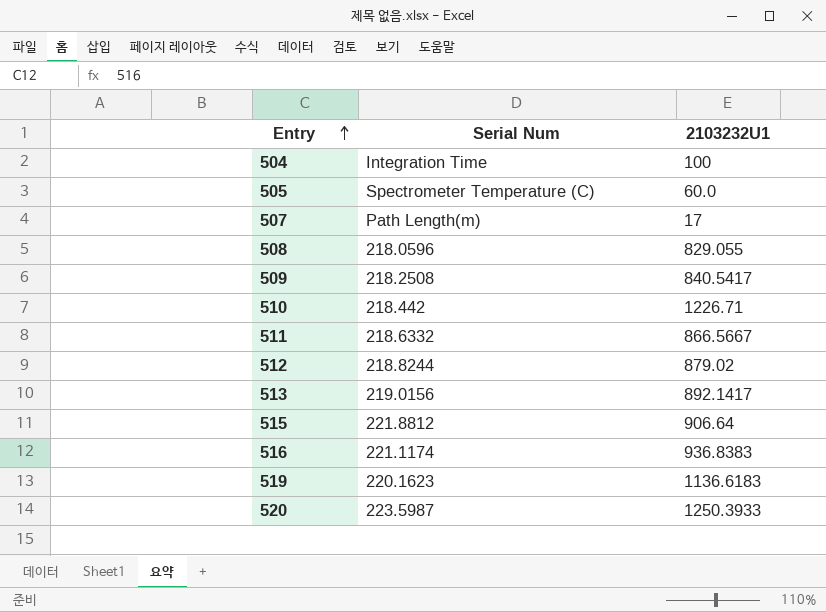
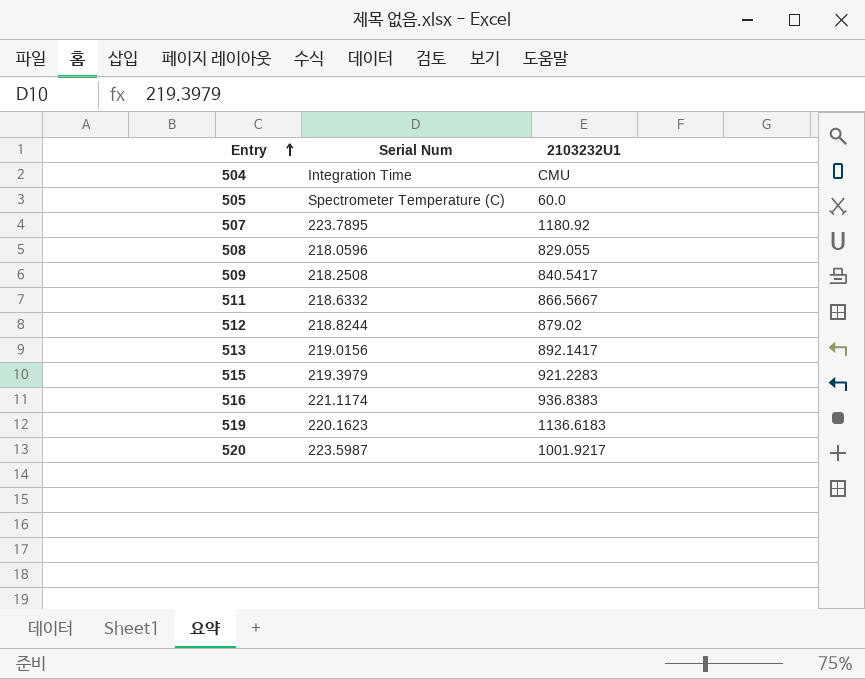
row 510: 218.442 | 1226.71 -> none
504 | 2103232U1: 100 -> CMU
507 | Serial Num: Path Length(m) -> 223.7895
507 | 2103232U1: 17 -> 1180.92
515 | Serial Num: 221.8812 -> 219.3979
515 | 2103232U1: 906.64 -> 921.2283
520 | 2103232U1: 1250.3933 -> 1001.9217

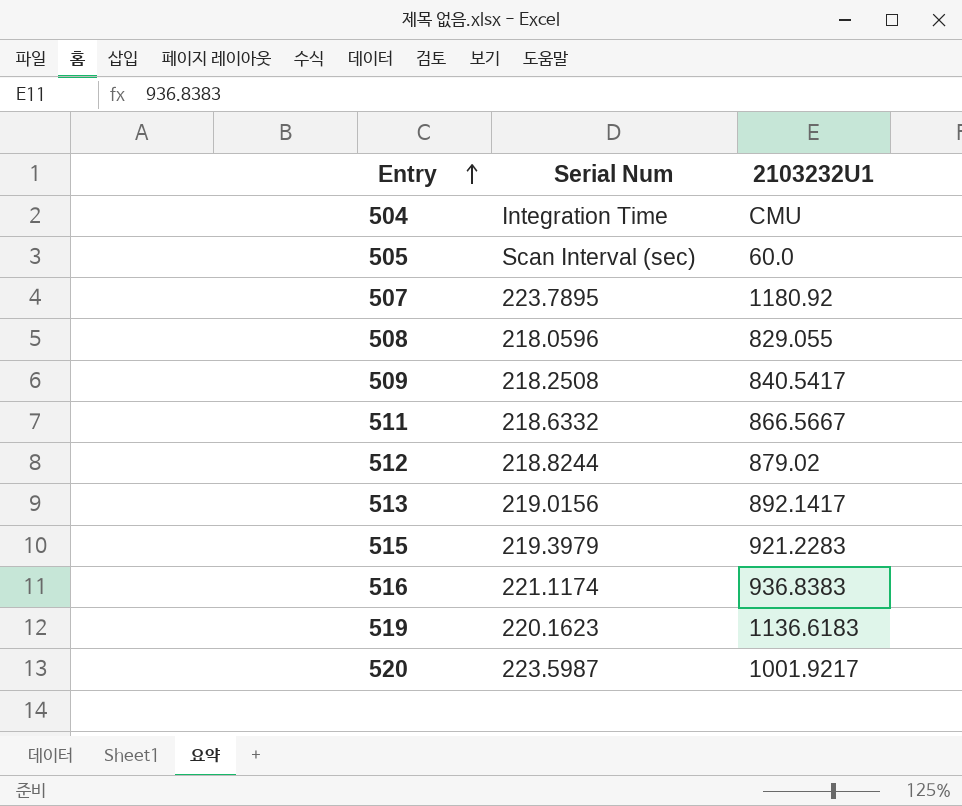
505 | Serial Num: Spectrometer Temperature (C) -> Scan Interval (sec)

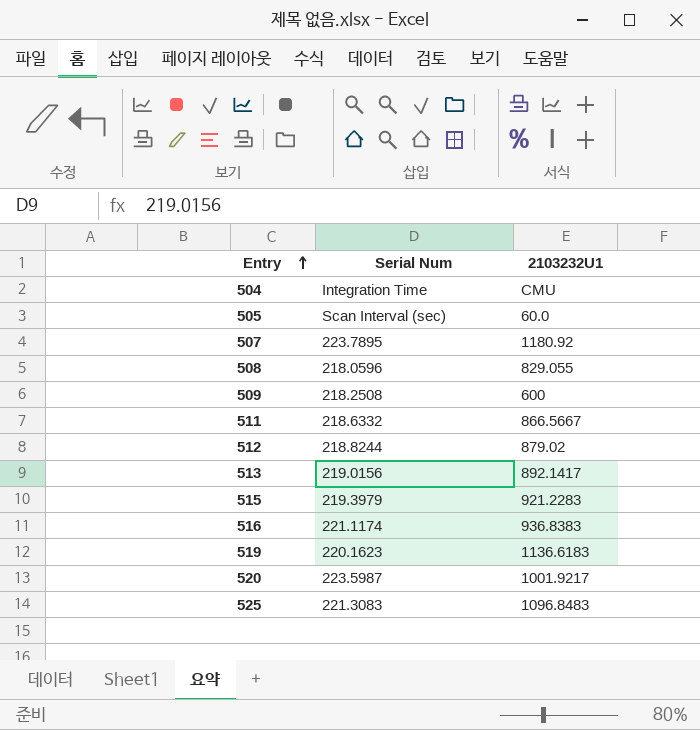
509 | 2103232U1: 840.5417 -> 600
row 525: none -> 221.3083 | 1096.8483

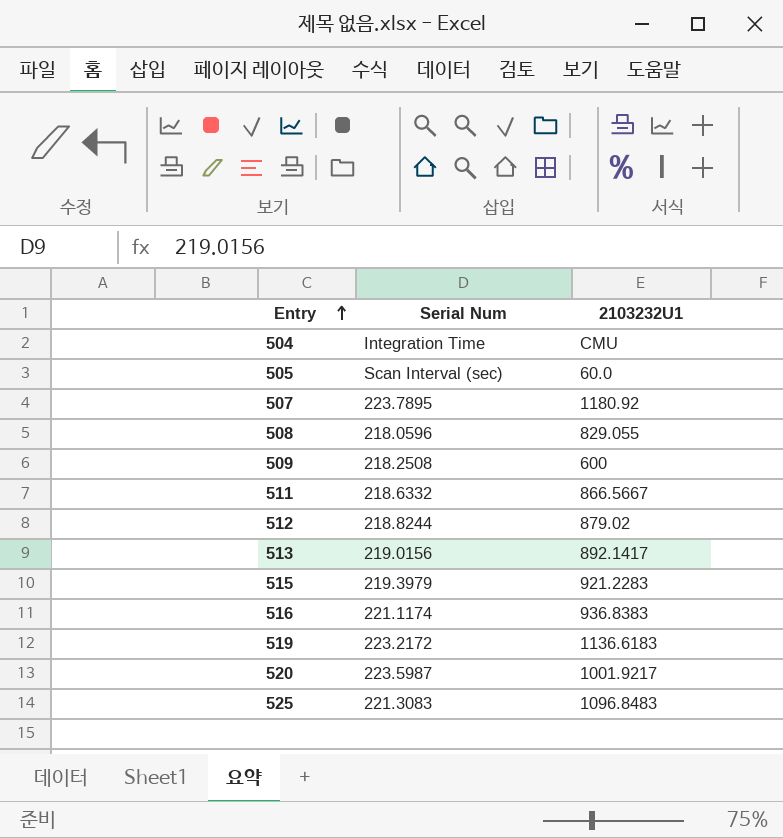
519 | Serial Num: 220.1623 -> 223.2172

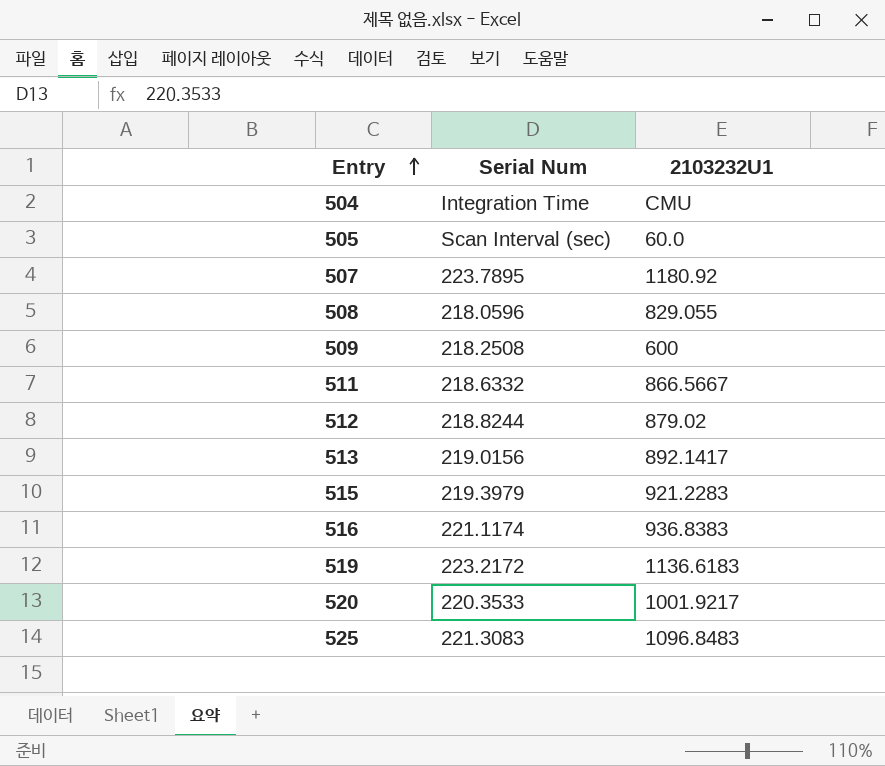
520 | Serial Num: 223.5987 -> 220.3533

